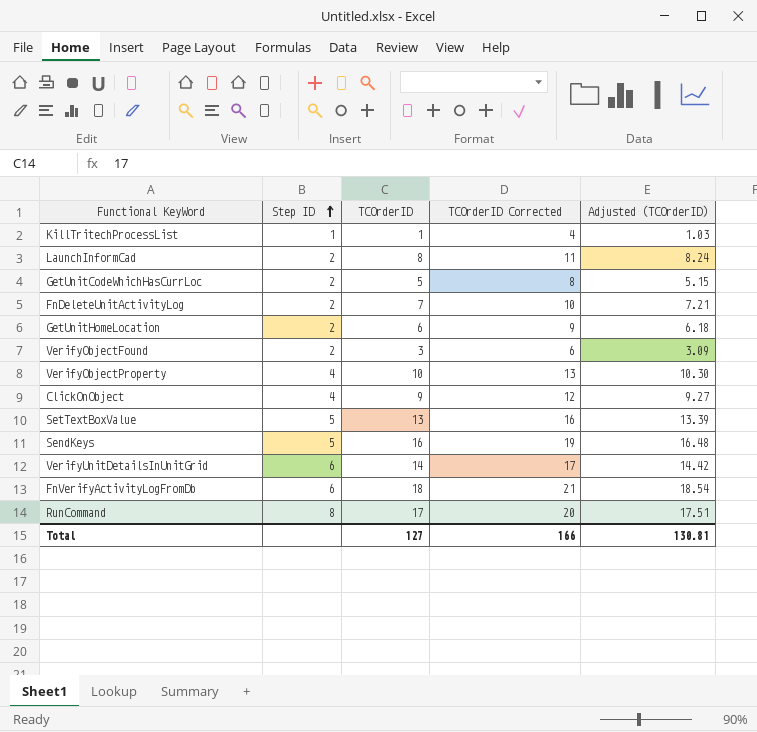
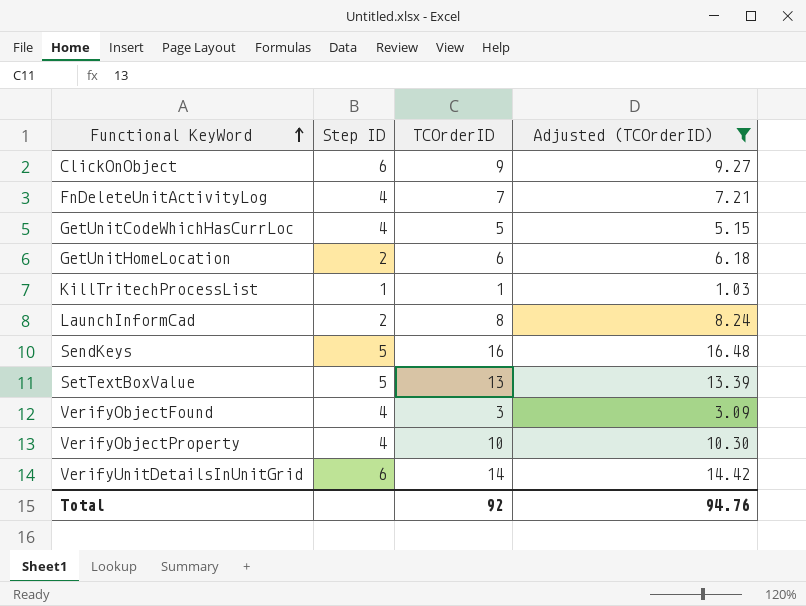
filter: none -> Adjusted (TCOrderID) <= 16.48
row order: Step ID ascending -> Functional KeyWord ascending
column TCOrderID Corrected | formula: [TCOrderID] + 3 -> none
ClickOnObject | Step ID: 4 -> 6
FnDeleteUnitActivityLog | Step ID: 2 -> 4
GetUnitCodeWhichHasCurrLoc | Step ID: 2 -> 4
VerifyObjectFound | Step ID: 2 -> 4
Total | TCOrderID: 127 -> 92
Total | Adjusted (TCOrderID): 130.81 -> 94.76

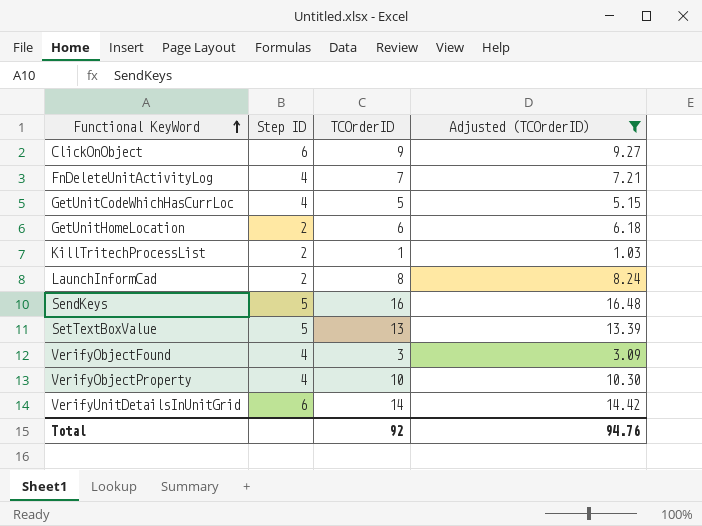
KillTritechProcessList | Step ID: 1 -> 2

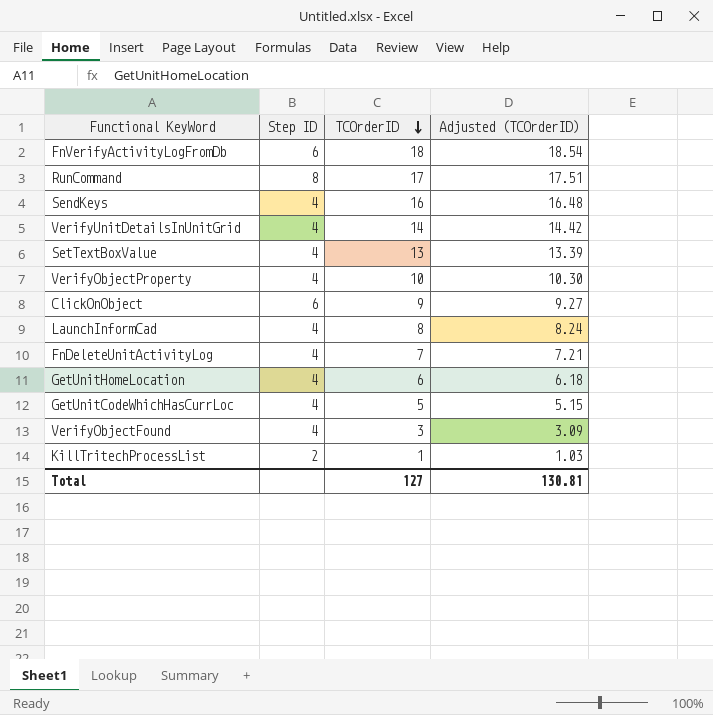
filter: Adjusted (TCOrderID) <= 16.48 -> none
row order: Functional KeyWord ascending -> TCOrderID descending
SendKeys | Step ID: 5 -> 4
VerifyUnitDetailsInUnitGrid | Step ID: 6 -> 4
SetTextBoxValue | Step ID: 5 -> 4
LaunchInformCad | Step ID: 2 -> 4
GetUnitHomeLocation | Step ID: 2 -> 4
Total | TCOrderID: 92 -> 127
Total | Adjusted (TCOrderID): 94.76 -> 130.81

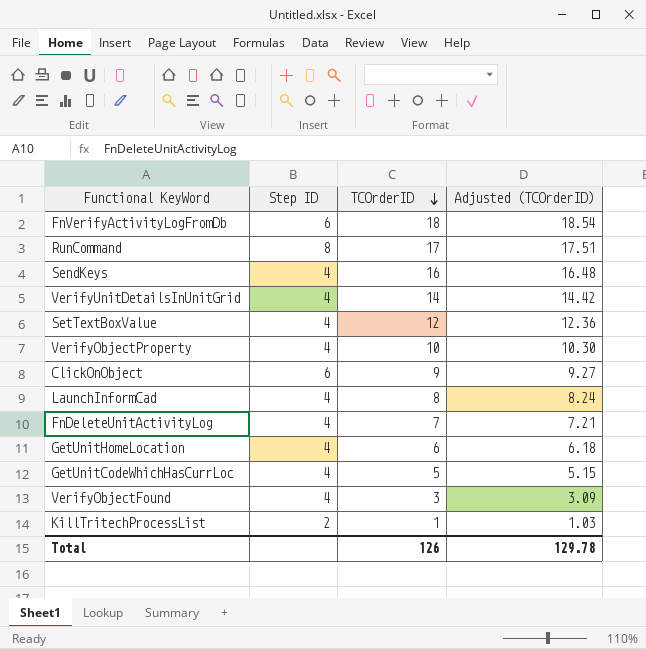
SetTextBoxValue | TCOrderID: 13 -> 12
SetTextBoxValue | Adjusted (TCOrderID): 13.39 -> 12.36
Total | TCOrderID: 127 -> 126
Total | Adjusted (TCOrderID): 130.81 -> 129.78

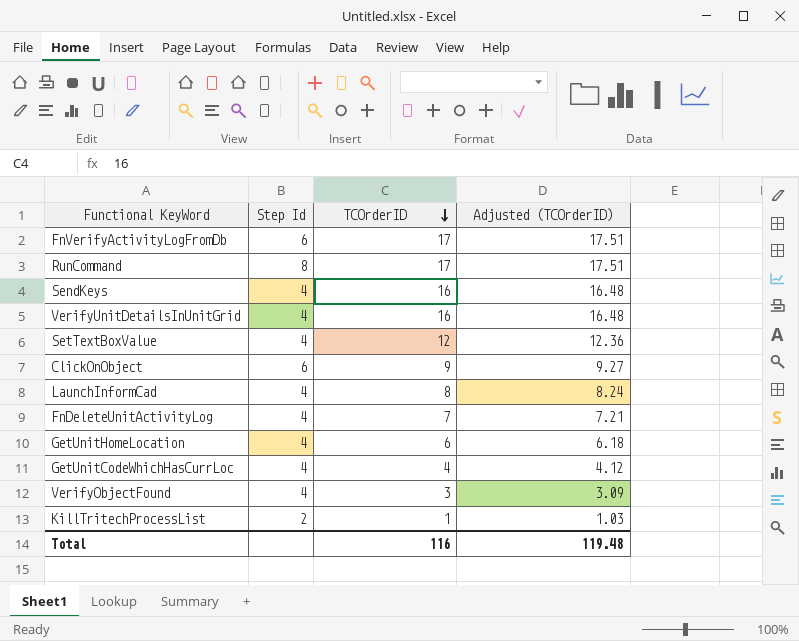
column name: Step ID -> Step Id
row VerifyObjectProperty: 4 | 10 | 10.30 -> none
FnVerifyActivityLogFromDb | TCOrderID: 18 -> 17
FnVerifyActivityLogFromDb | Adjusted (TCOrderID): 18.54 -> 17.51
VerifyUnitDetailsInUnitGrid | TCOrderID: 14 -> 16
VerifyUnitDetailsInUnitGrid | Adjusted (TCOrderID): 14.42 -> 16.48
GetUnitCodeWhichHasCurrLoc | TCOrderID: 5 -> 4
GetUnitCodeWhichHasCurrLoc | Adjusted (TCOrderID): 5.15 -> 4.12
Total | TCOrderID: 126 -> 116
Total | Adjusted (TCOrderID): 129.78 -> 119.48

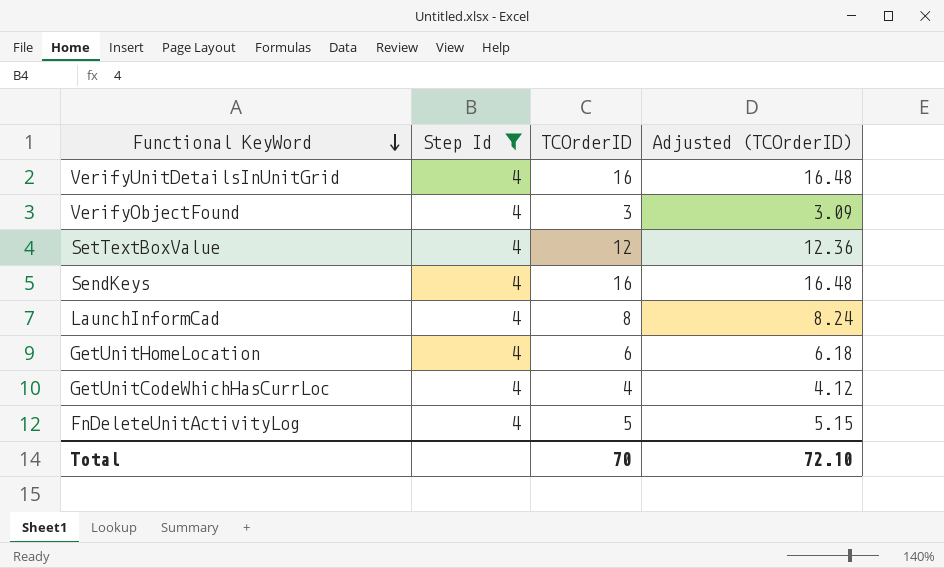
filter: none -> Step Id = 4
row order: TCOrderID descending -> Functional KeyWord descending
FnDeleteUnitActivityLog | TCOrderID: 7 -> 5
FnDeleteUnitActivityLog | Adjusted (TCOrderID): 7.21 -> 5.15
Total | TCOrderID: 116 -> 70
Total | Adjusted (TCOrderID): 119.48 -> 72.10

